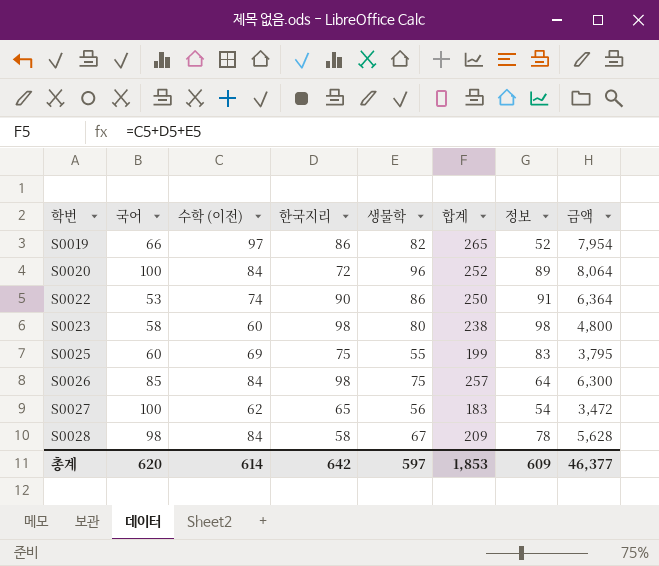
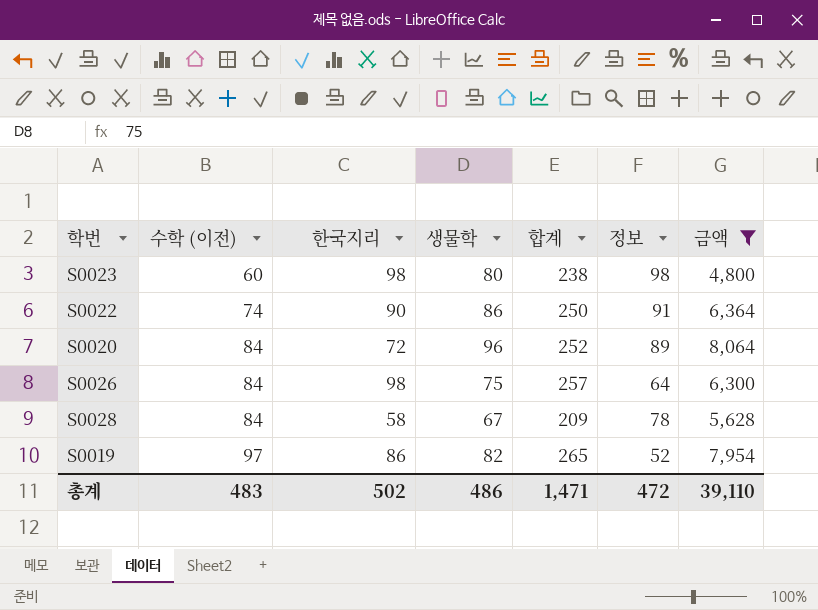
filter: none -> 금액 >= 4,800
row order: 학번 ascending -> 수학 (이전) ascending
column 국어 | position: 2 -> none
총계 | 수학 (이전): 614 -> 483
총계 | 한국지리: 642 -> 502
총계 | 생물학: 597 -> 486
총계 | 합계: 1,853 -> 1,471
총계 | 정보: 609 -> 472
총계 | 금액: 46,377 -> 39,110

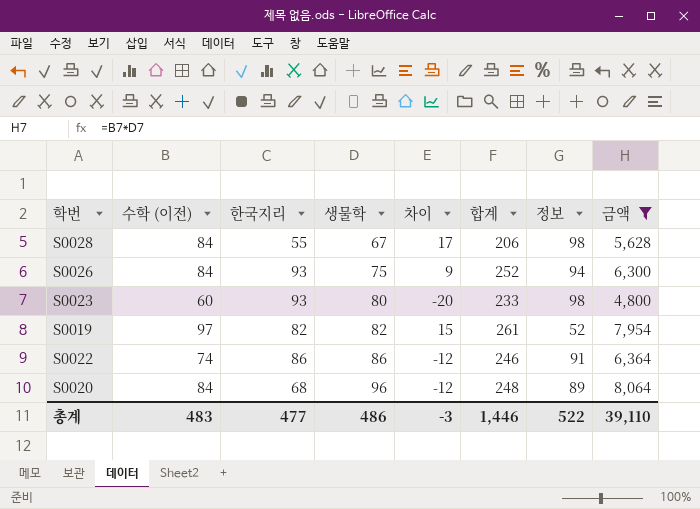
row order: 수학 (이전) ascending -> 생물학 ascending
column 차이 | formula: none -> [수학 (이전)] - [생물학]
S0028 | 한국지리: 58 -> 55
S0028 | 합계: 209 -> 206
S0028 | 정보: 78 -> 98
S0026 | 한국지리: 98 -> 93
S0026 | 합계: 257 -> 252
S0026 | 정보: 64 -> 94
S0023 | 한국지리: 98 -> 93
S0023 | 합계: 238 -> 233
S0019 | 한국지리: 86 -> 82
S0019 | 합계: 265 -> 261
S0022 | 한국지리: 90 -> 86
S0022 | 합계: 250 -> 246
S0020 | 한국지리: 72 -> 68
S0020 | 합계: 252 -> 248
총계 | 한국지리: 502 -> 477
총계 | 합계: 1,471 -> 1,446
총계 | 정보: 472 -> 522

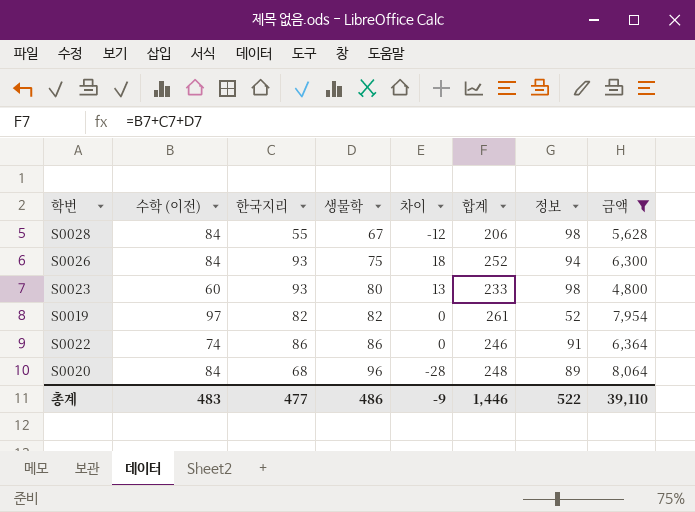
column 차이 | formula: [수학 (이전)] - [생물학] -> [한국지리] - [생물학]
총계 | 차이: -3 -> -9

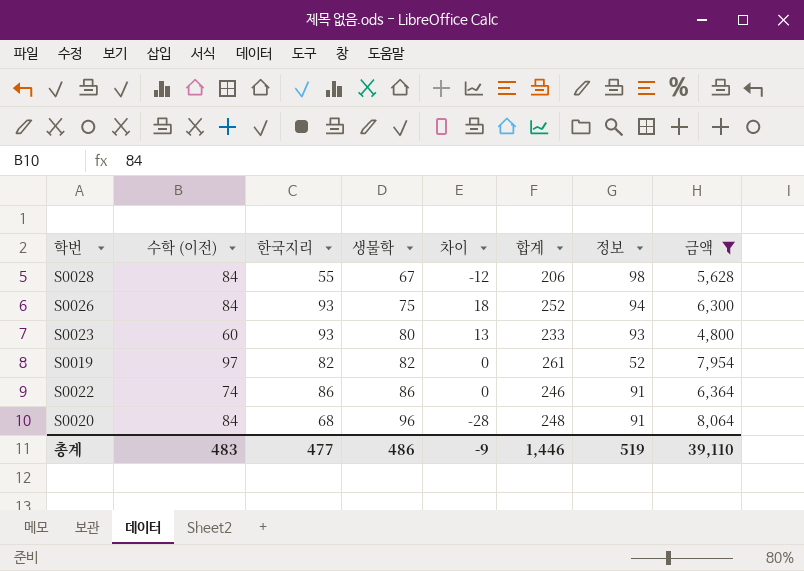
S0023 | 정보: 98 -> 93
S0020 | 정보: 89 -> 91
총계 | 정보: 522 -> 519

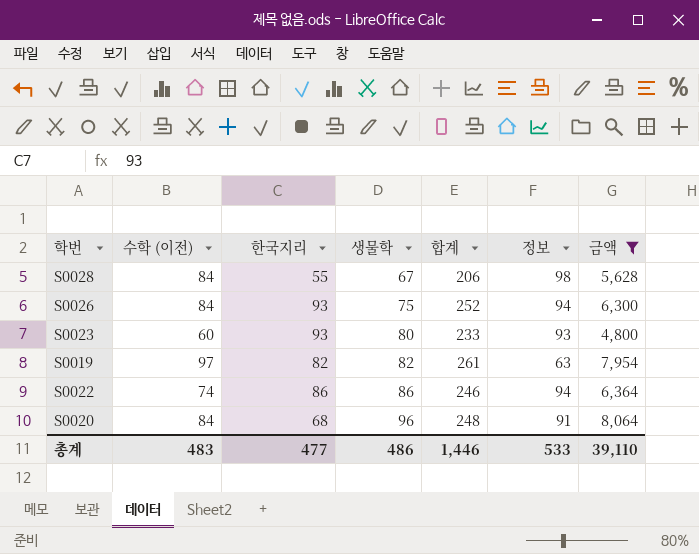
column 차이 | formula: [한국지리] - [생물학] -> none
S0019 | 정보: 52 -> 63
S0022 | 정보: 91 -> 94
총계 | 정보: 519 -> 533

